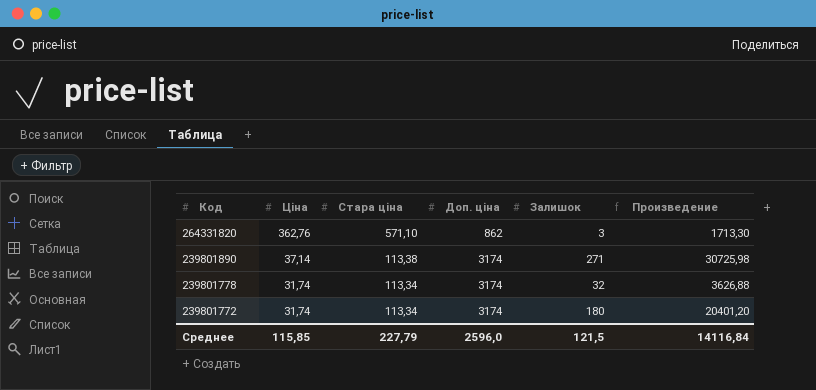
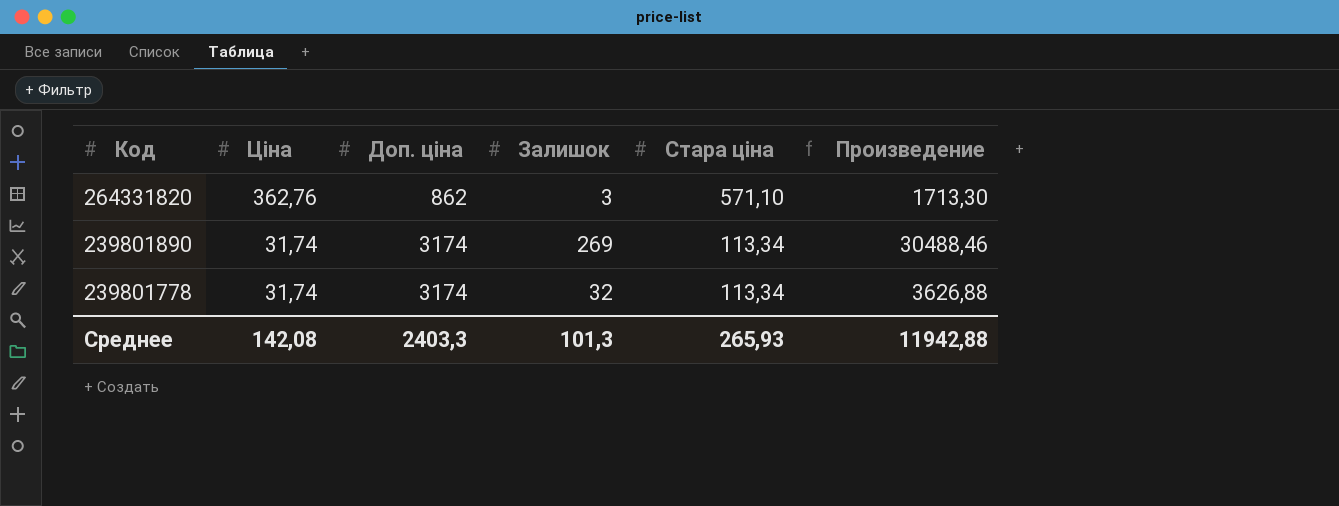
column Стара ціна | position: 3 -> 5
row 239801772: 31,74 | 113,34 | 3174 | 180 | 20401,20 -> none
239801890 | Ціна: 37,14 -> 31,74
239801890 | Залишок: 271 -> 269
239801890 | Стара ціна: 113,38 -> 113,34
239801890 | Произведение: 30725,98 -> 30488,46
Среднее | Ціна: 115,85 -> 142,08
Среднее | Доп. ціна: 2596,0 -> 2403,3
Среднее | Залишок: 121,5 -> 101,3
Среднее | Стара ціна: 227,79 -> 265,93
Среднее | Произведение: 14116,84 -> 11942,88

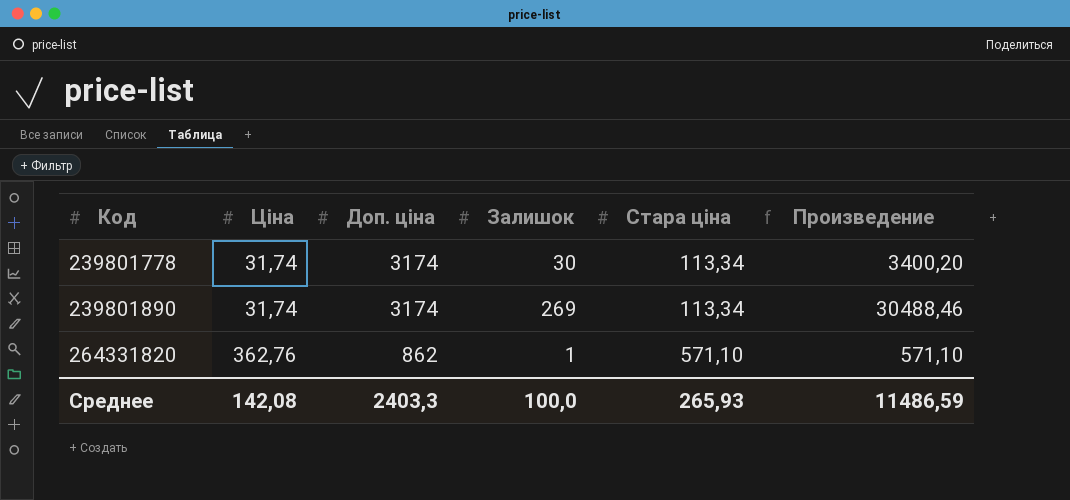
row order: Код descending -> Код ascending
239801778 | Залишок: 32 -> 30
239801778 | Произведение: 3626,88 -> 3400,20
264331820 | Залишок: 3 -> 1
264331820 | Произведение: 1713,30 -> 571,10
Среднее | Залишок: 101,3 -> 100,0
Среднее | Произведение: 11942,88 -> 11486,59

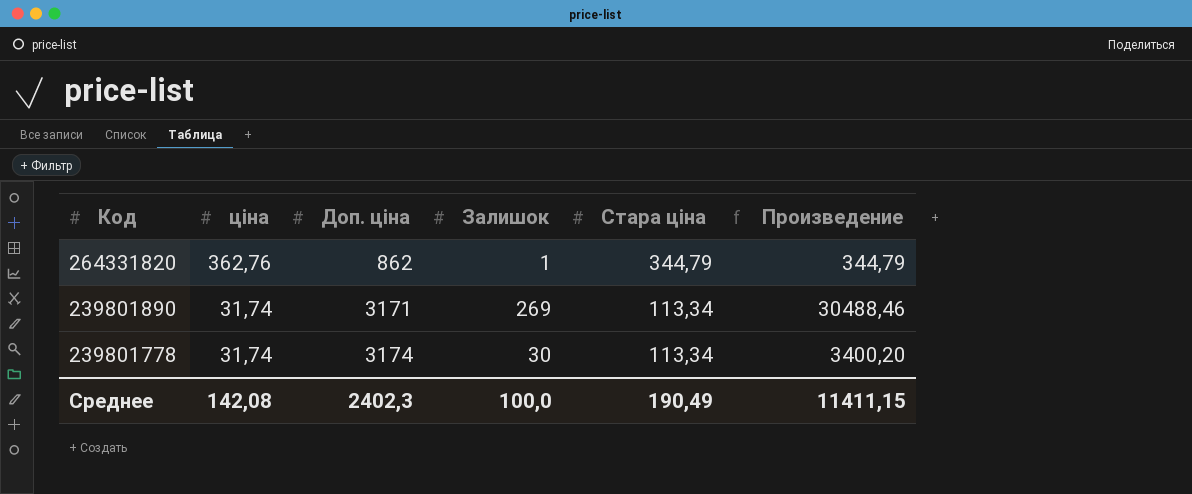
row order: Код ascending -> Код descending
column name: Ціна -> ціна
264331820 | Стара ціна: 571,10 -> 344,79
264331820 | Произведение: 571,10 -> 344,79
239801890 | Доп. ціна: 3174 -> 3171
Среднее | Доп. ціна: 2403,3 -> 2402,3
Среднее | Стара ціна: 265,93 -> 190,49
Среднее | Произведение: 11486,59 -> 11411,15

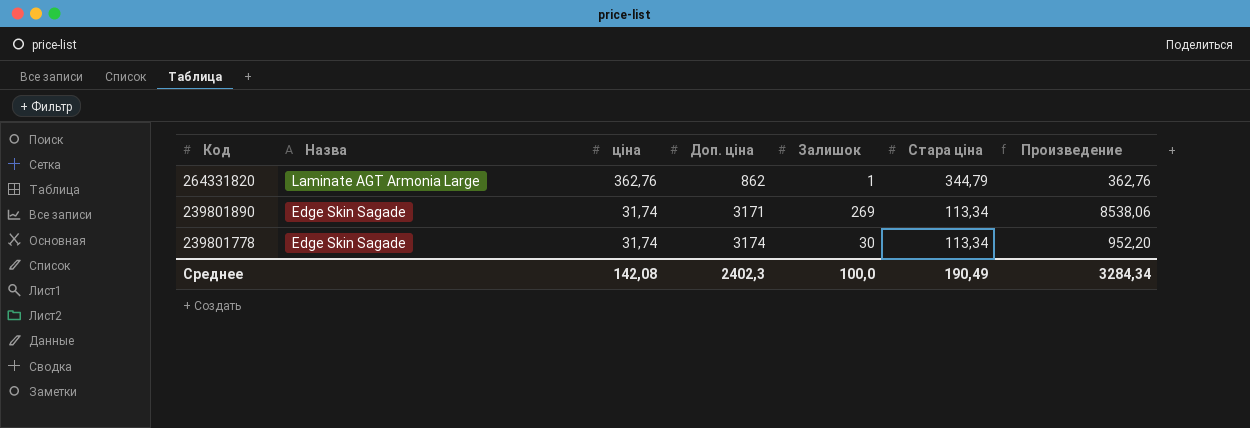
column Назва | position: none -> 2
column Произведение | formula: [Залишок] * [Стара ціна] -> [ціна] * [Залишок]
Среднее | Произведение: 11411,15 -> 3284,34

